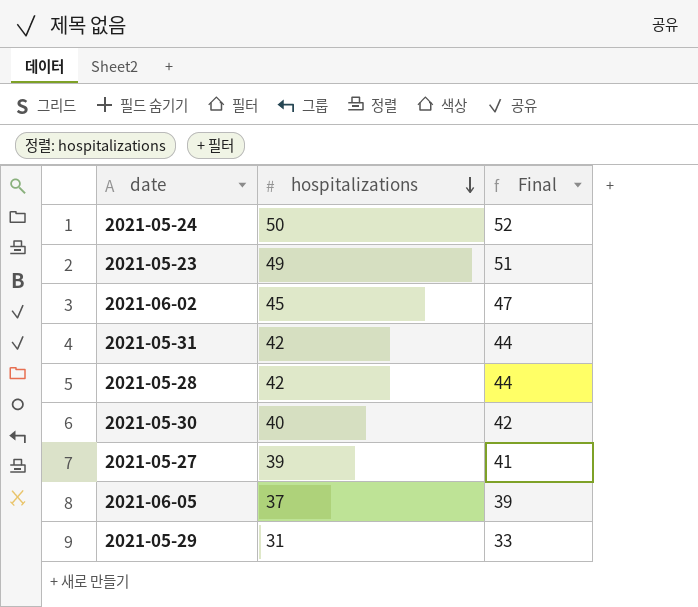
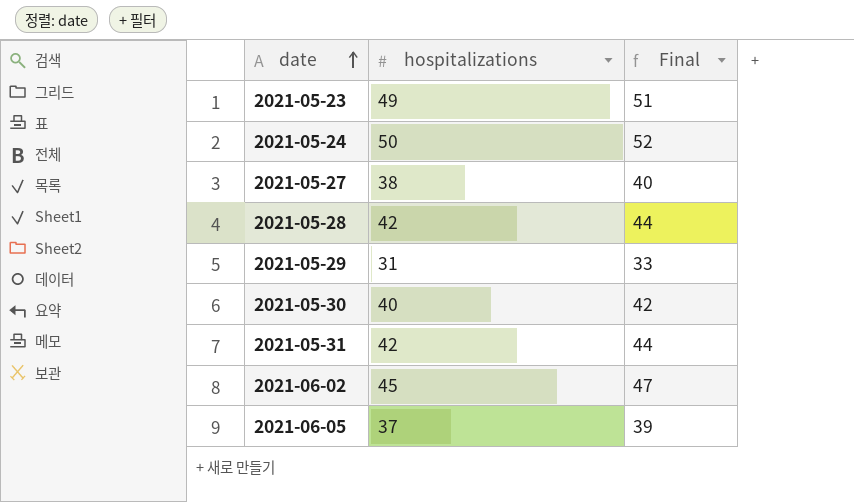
row order: hospitalizations descending -> date ascending
2021-05-27 | hospitalizations: 39 -> 38
2021-05-27 | Final: 41 -> 40

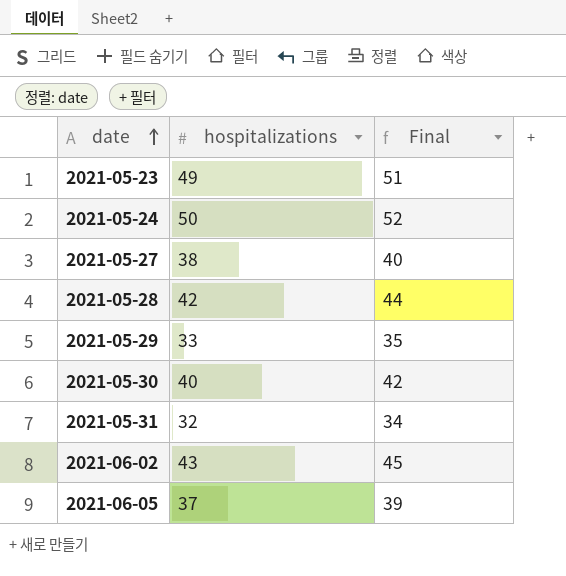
2021-05-29 | hospitalizations: 31 -> 33
2021-05-29 | Final: 33 -> 35
2021-05-31 | hospitalizations: 42 -> 32
2021-05-31 | Final: 44 -> 34
2021-06-02 | hospitalizations: 45 -> 43
2021-06-02 | Final: 47 -> 45

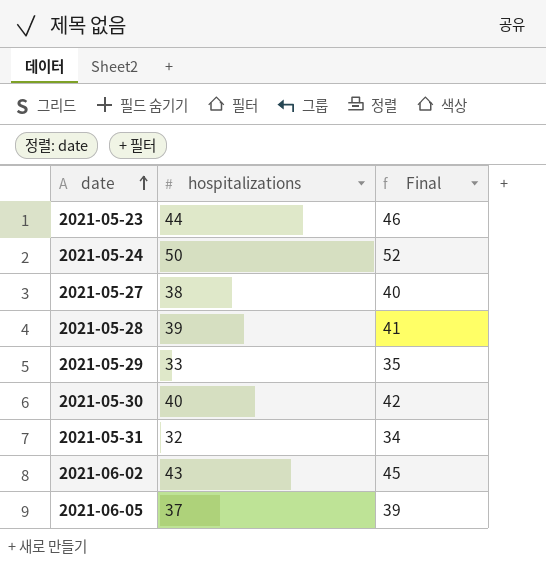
2021-05-23 | hospitalizations: 49 -> 44
2021-05-23 | Final: 51 -> 46
2021-05-28 | hospitalizations: 42 -> 39
2021-05-28 | Final: 44 -> 41

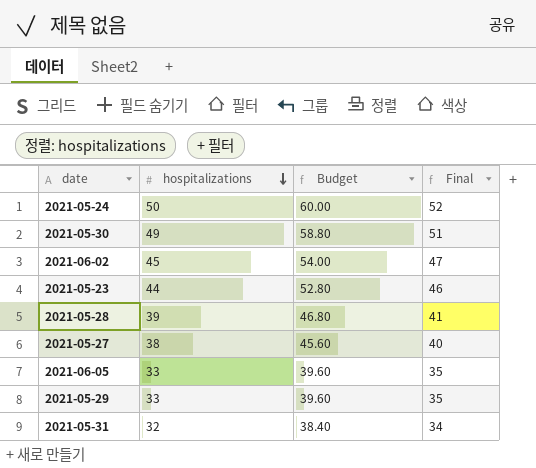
row order: date ascending -> hospitalizations descending
column Budget | formula: none -> [hospitalizations] * 1.2
2021-05-30 | hospitalizations: 40 -> 49
2021-05-30 | Final: 42 -> 51
2021-06-02 | hospitalizations: 43 -> 45
2021-06-02 | Final: 45 -> 47
2021-06-05 | hospitalizations: 37 -> 33
2021-06-05 | Final: 39 -> 35

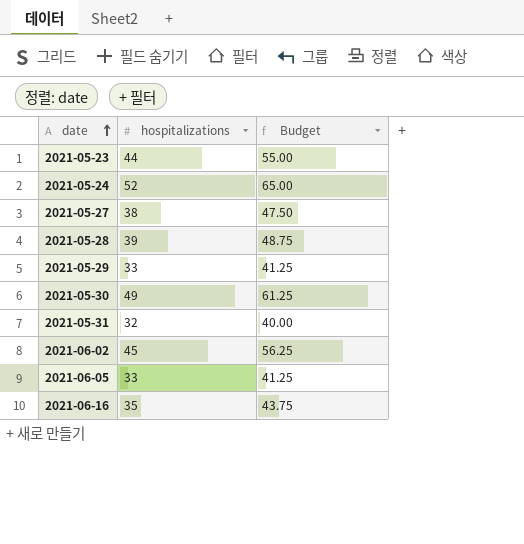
row order: hospitalizations descending -> date ascending
column Final | formula: [hospitalizations] + 2 -> none
column Budget | formula: [hospitalizations] * 1.2 -> [hospitalizations] * 1.25
2021-05-24 | hospitalizations: 50 -> 52
row 2021-06-16: none -> 35 | 43.75

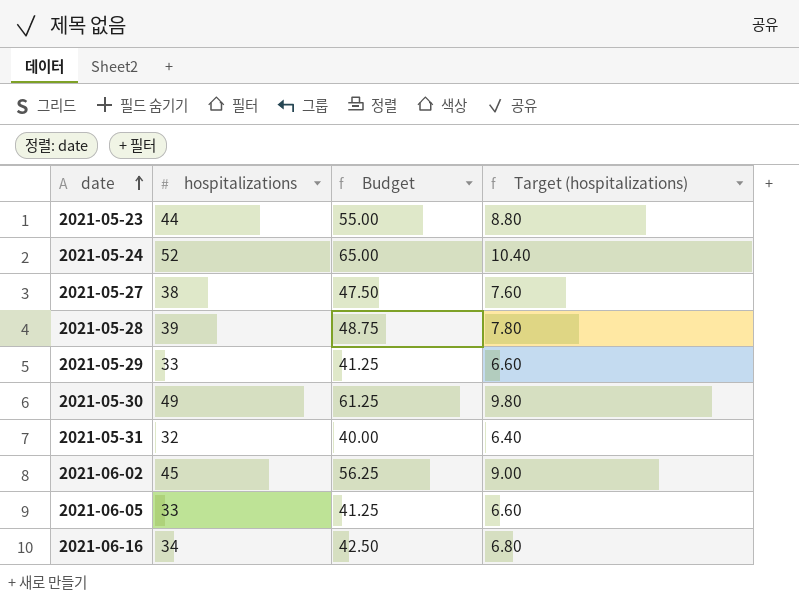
column Target (hospitalizations) | formula: none -> [hospitalizations] * 0.2
2021-06-16 | hospitalizations: 35 -> 34
2021-06-16 | Budget: 43.75 -> 42.50

